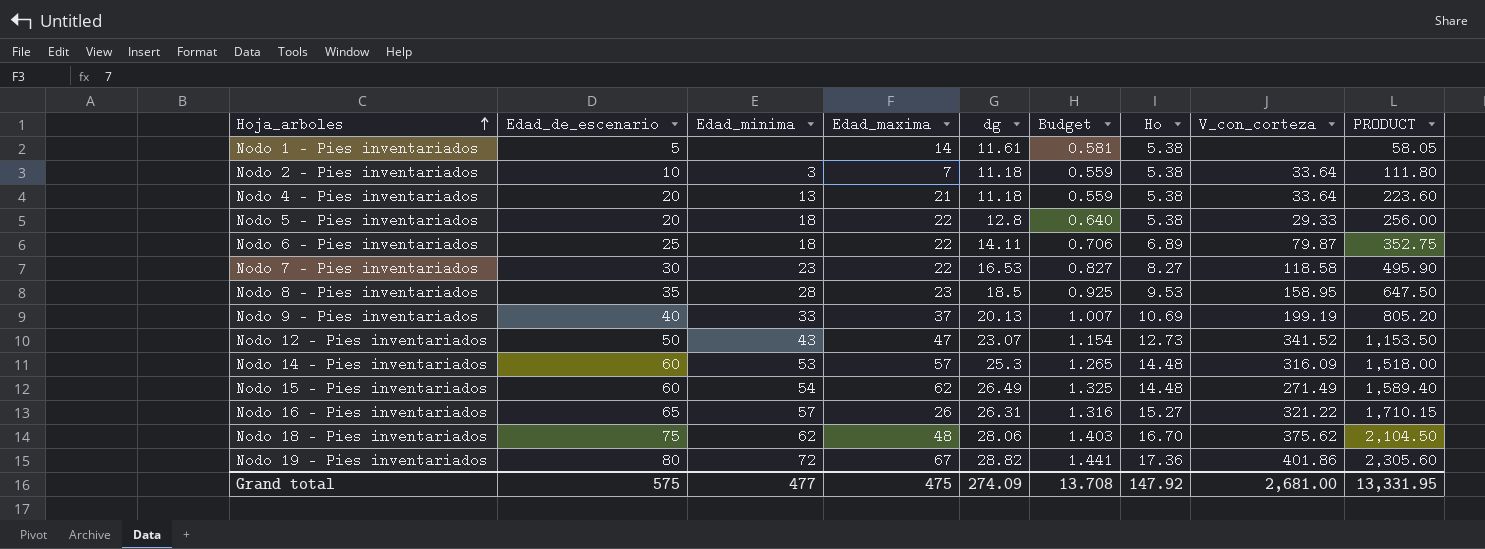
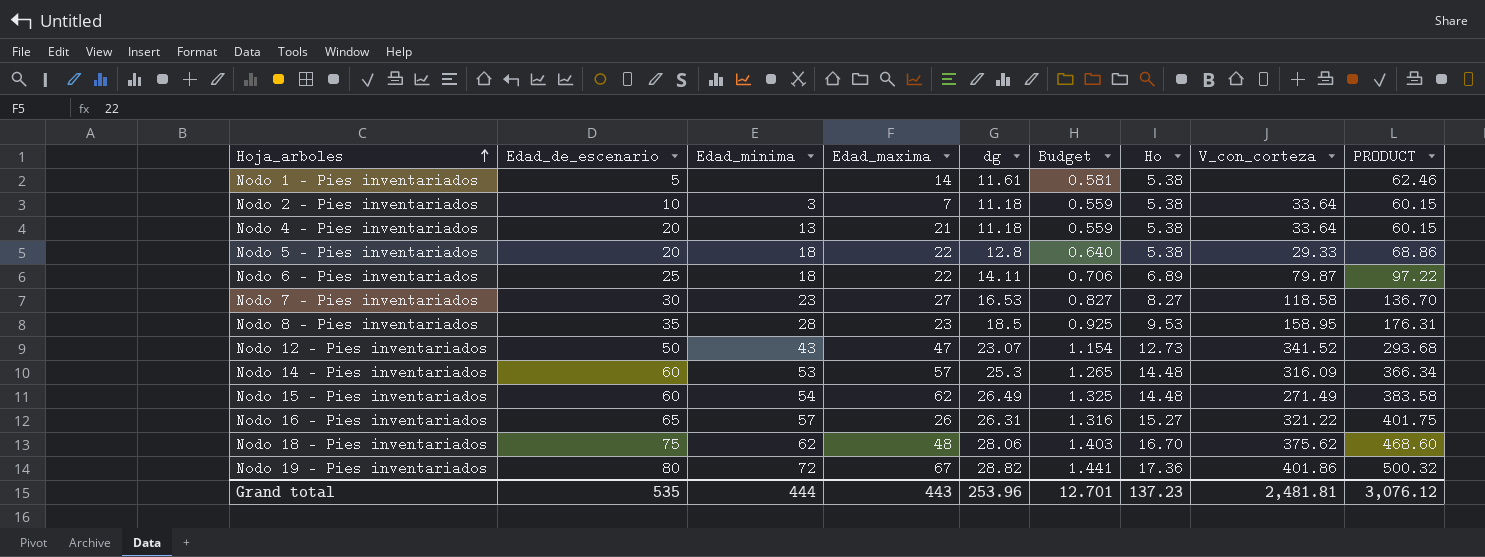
column PRODUCT | formula: [Edad_de_escenario] * [dg] -> [dg] * [Ho]
row Nodo 9 - Pies inventariados: 40 | 33 | 37 | 20.13 | 1.007 | 10.69 | 199.19 | 805.20 -> none
Nodo 7 - Pies inventariados | Edad_maxima: 22 -> 27
Grand total | Edad_de_escenario: 575 -> 535
Grand total | Edad_minima: 477 -> 444
Grand total | Edad_maxima: 475 -> 443
Grand total | dg: 274.09 -> 253.96
Grand total | Budget: 13.708 -> 12.701
Grand total | Ho: 147.92 -> 137.23
Grand total | V_con_corteza: 2,681.00 -> 2,481.81
Grand total | PRODUCT: 13,331.95 -> 3,076.12

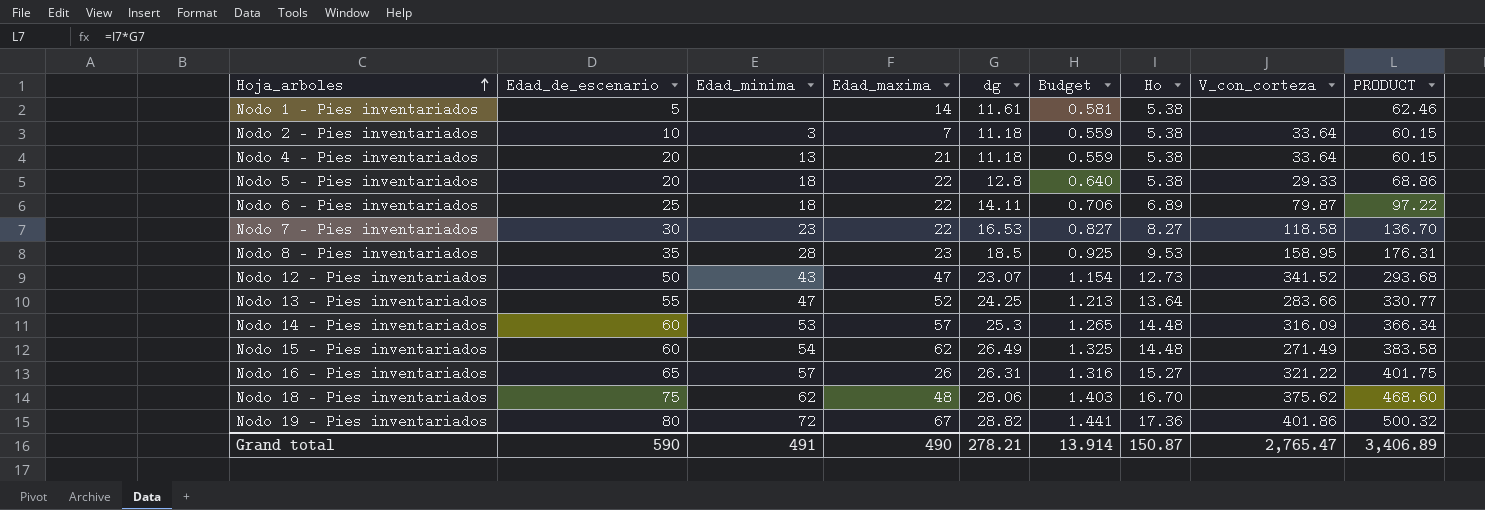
Nodo 7 - Pies inventariados | Edad_maxima: 27 -> 22
row Nodo 13 - Pies inventariados: none -> 55 | 47 | 52 | 24.25 | 1.213 | 13.64 | 283.66 | 330.77
Grand total | Edad_de_escenario: 535 -> 590
Grand total | Edad_minima: 444 -> 491
Grand total | Edad_maxima: 443 -> 490
Grand total | dg: 253.96 -> 278.21
Grand total | Budget: 12.701 -> 13.914
Grand total | Ho: 137.23 -> 150.87
Grand total | V_con_corteza: 2,481.81 -> 2,765.47
Grand total | PRODUCT: 3,076.12 -> 3,406.89

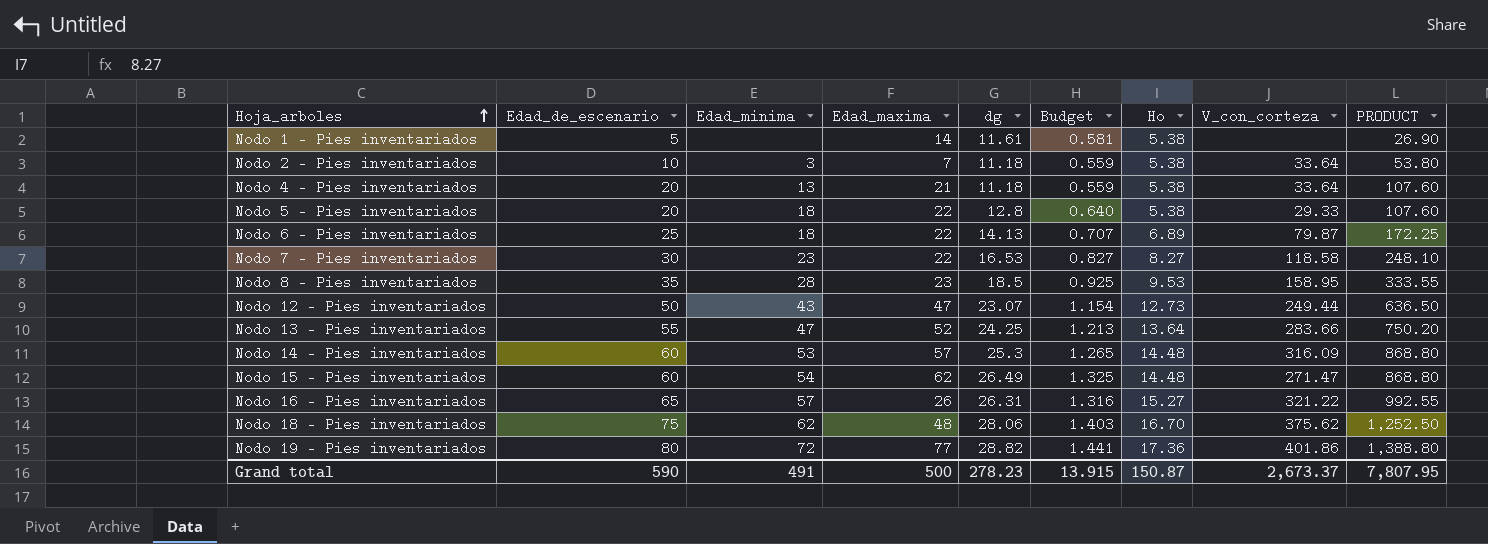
column PRODUCT | formula: [dg] * [Ho] -> [Edad_de_escenario] * [Ho]
Nodo 6 - Pies inventariados | dg: 14.11 -> 14.13
Nodo 6 - Pies inventariados | Budget: 0.706 -> 0.707
Nodo 12 - Pies inventariados | V_con_corteza: 341.52 -> 249.44
Nodo 15 - Pies inventariados | V_con_corteza: 271.49 -> 271.47
Nodo 19 - Pies inventariados | Edad_maxima: 67 -> 77
Grand total | Edad_maxima: 490 -> 500
Grand total | dg: 278.21 -> 278.23
Grand total | Budget: 13.914 -> 13.915
Grand total | V_con_corteza: 2,765.47 -> 2,673.37
Grand total | PRODUCT: 3,406.89 -> 7,807.95

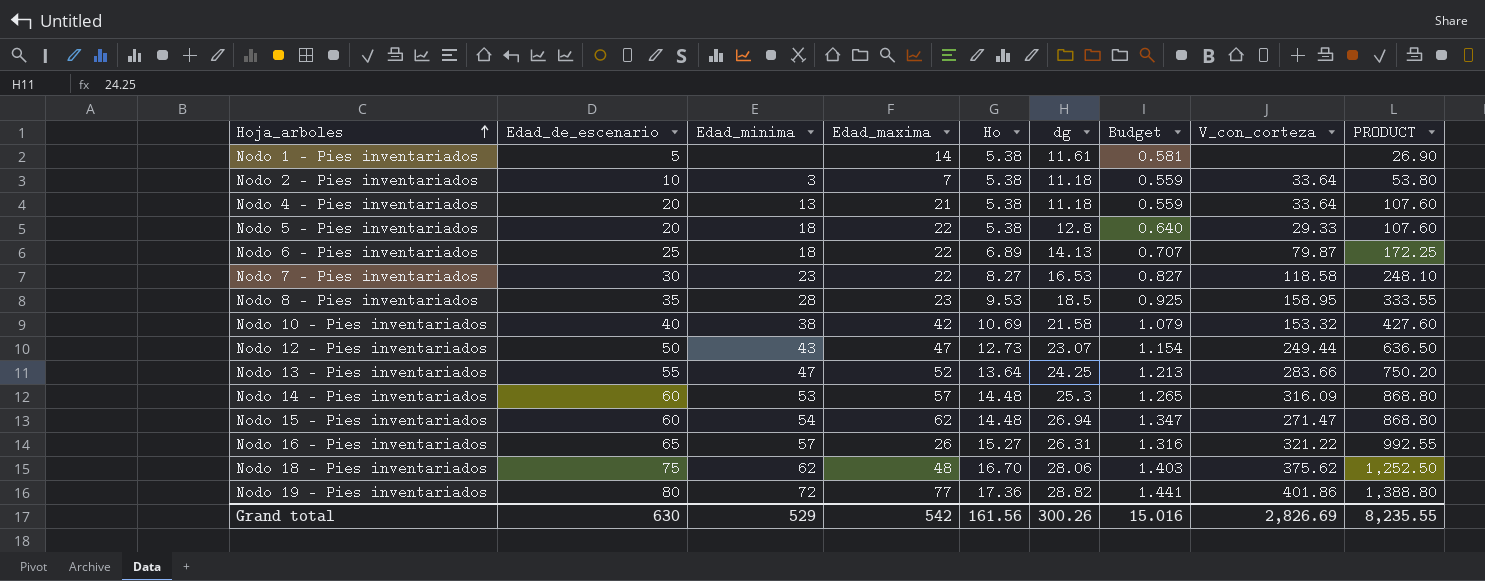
column Ho | position: 7 -> 5
row Nodo 10 - Pies inventariados: none -> 40 | 38 | 42 | 10.69 | 21.58 | 1.079 | 153.32 | 427.60
Nodo 15 - Pies inventariados | dg: 26.49 -> 26.94
Nodo 15 - Pies inventariados | Budget: 1.325 -> 1.347
Grand total | Edad_de_escenario: 590 -> 630
Grand total | Edad_minima: 491 -> 529
Grand total | Edad_maxima: 500 -> 542
Grand total | Ho: 150.87 -> 161.56
Grand total | dg: 278.23 -> 300.26
Grand total | Budget: 13.915 -> 15.016
Grand total | V_con_corteza: 2,673.37 -> 2,826.69
Grand total | PRODUCT: 7,807.95 -> 8,235.55

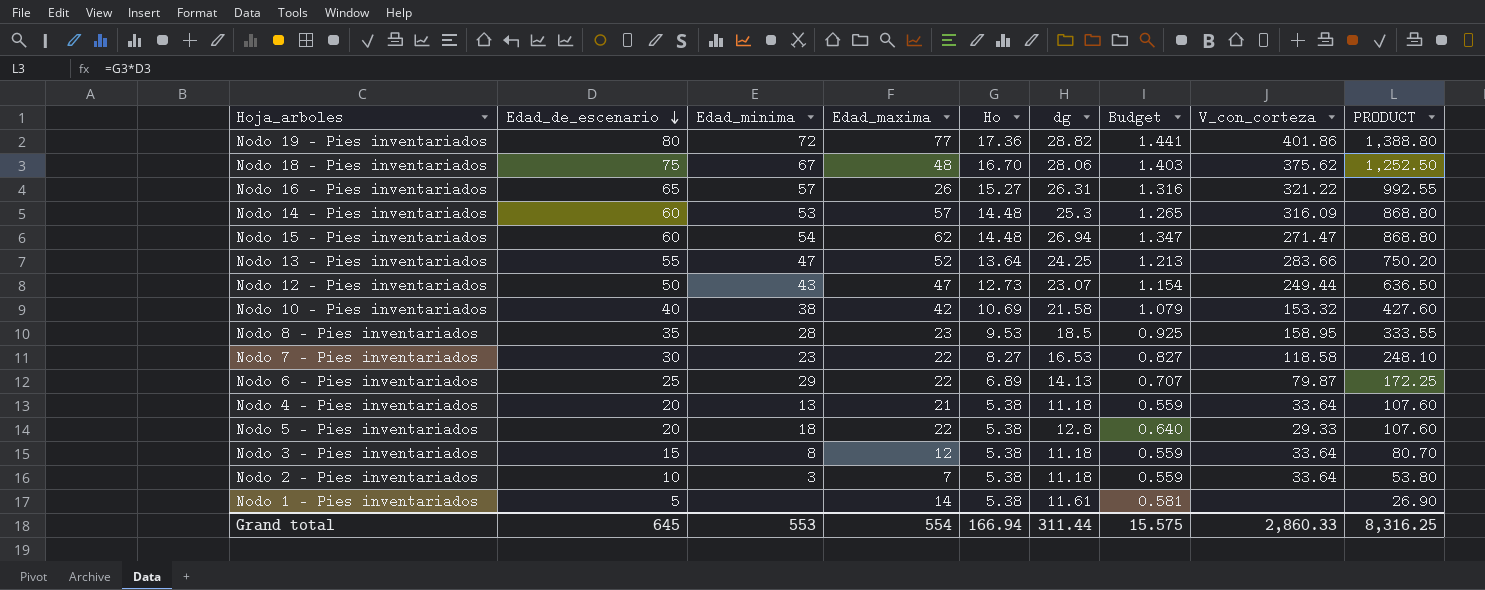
row order: Hoja_arboles ascending -> Edad_de_escenario descending
Nodo 18 - Pies inventariados | Edad_minima: 62 -> 67
Nodo 6 - Pies inventariados | Edad_minima: 18 -> 29
row Nodo 3 - Pies inventariados: none -> 15 | 8 | 12 | 5.38 | 11.18 | 0.559 | 33.64 | 80.70
Grand total | Edad_de_escenario: 630 -> 645
Grand total | Edad_minima: 529 -> 553
Grand total | Edad_maxima: 542 -> 554
Grand total | Ho: 161.56 -> 166.94
Grand total | dg: 300.26 -> 311.44
Grand total | Budget: 15.016 -> 15.575
Grand total | V_con_corteza: 2,826.69 -> 2,860.33
Grand total | PRODUCT: 8,235.55 -> 8,316.25

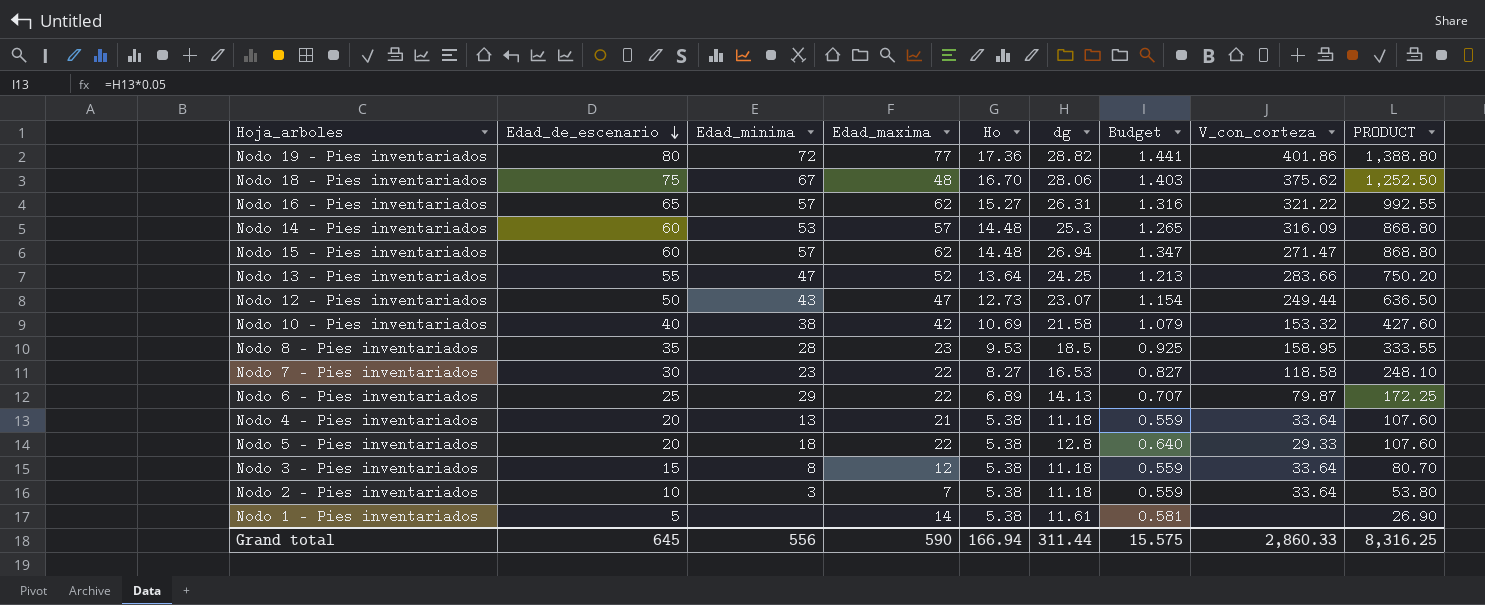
Nodo 16 - Pies inventariados | Edad_maxima: 26 -> 62
Nodo 15 - Pies inventariados | Edad_minima: 54 -> 57
Grand total | Edad_minima: 553 -> 556
Grand total | Edad_maxima: 554 -> 590

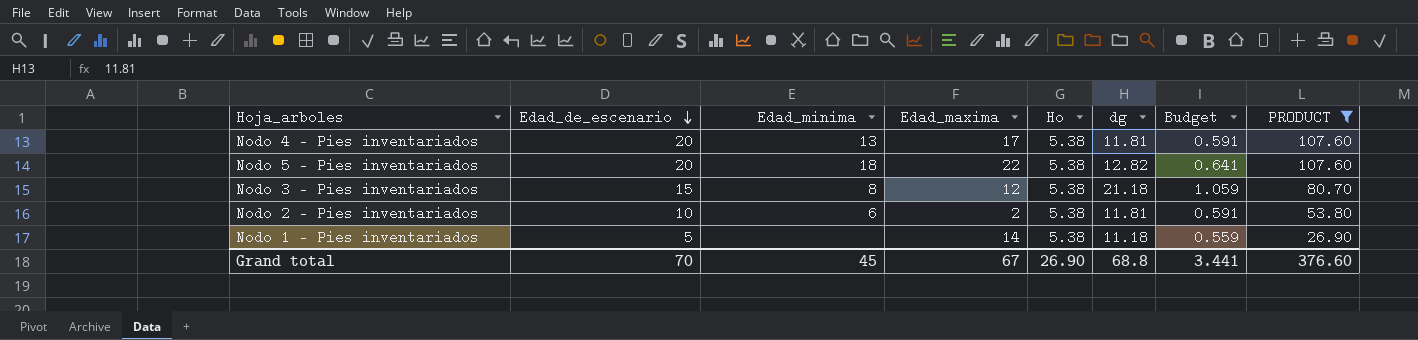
filter: none -> PRODUCT <= 107.60
column V_con_corteza | position: 8 -> none
Nodo 4 - Pies inventariados | Edad_maxima: 21 -> 17
Nodo 4 - Pies inventariados | dg: 11.18 -> 11.81
Nodo 4 - Pies inventariados | Budget: 0.559 -> 0.591
Nodo 5 - Pies inventariados | dg: 12.8 -> 12.82
Nodo 5 - Pies inventariados | Budget: 0.640 -> 0.641
Nodo 3 - Pies inventariados | dg: 11.18 -> 21.18
Nodo 3 - Pies inventariados | Budget: 0.559 -> 1.059
Nodo 2 - Pies inventariados | Edad_minima: 3 -> 6
Nodo 2 - Pies inventariados | Edad_maxima: 7 -> 2
Nodo 2 - Pies inventariados | dg: 11.18 -> 11.81
Nodo 2 - Pies inventariados | Budget: 0.559 -> 0.591
Nodo 1 - Pies inventariados | dg: 11.61 -> 11.18
Nodo 1 - Pies inventariados | Budget: 0.581 -> 0.559
Grand total | Edad_de_escenario: 645 -> 70
Grand total | Edad_minima: 556 -> 45
Grand total | Edad_maxima: 590 -> 67
Grand total | Ho: 166.94 -> 26.90
Grand total | dg: 311.44 -> 68.8
Grand total | Budget: 15.575 -> 3.441
Grand total | PRODUCT: 8,316.25 -> 376.60

